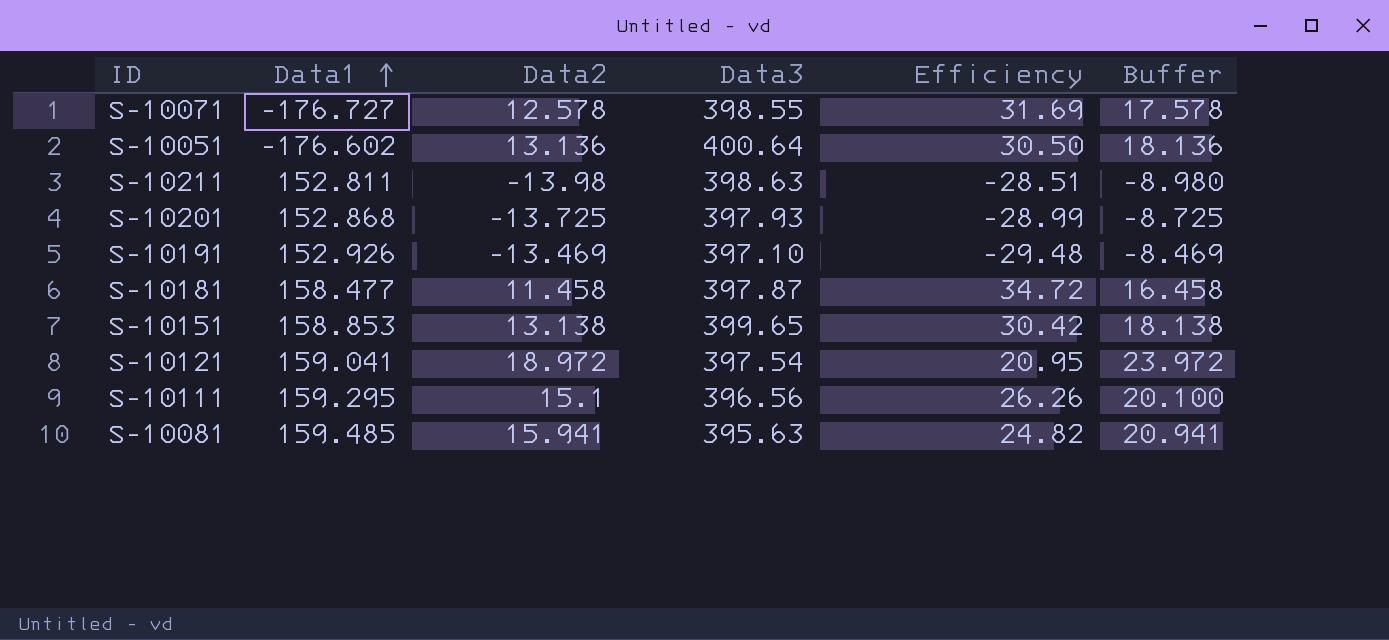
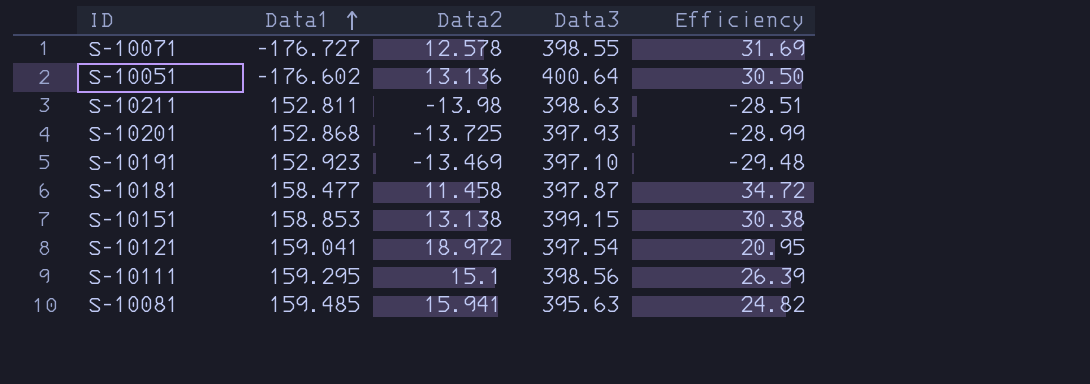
column Buffer | formula: [Data2] + 5 -> none
S-10191 | Data1: 152.926 -> 152.923
S-10151 | Data3: 399.65 -> 399.15
S-10151 | Efficiency: 30.42 -> 30.38
S-10111 | Data3: 396.56 -> 398.56
S-10111 | Efficiency: 26.26 -> 26.39

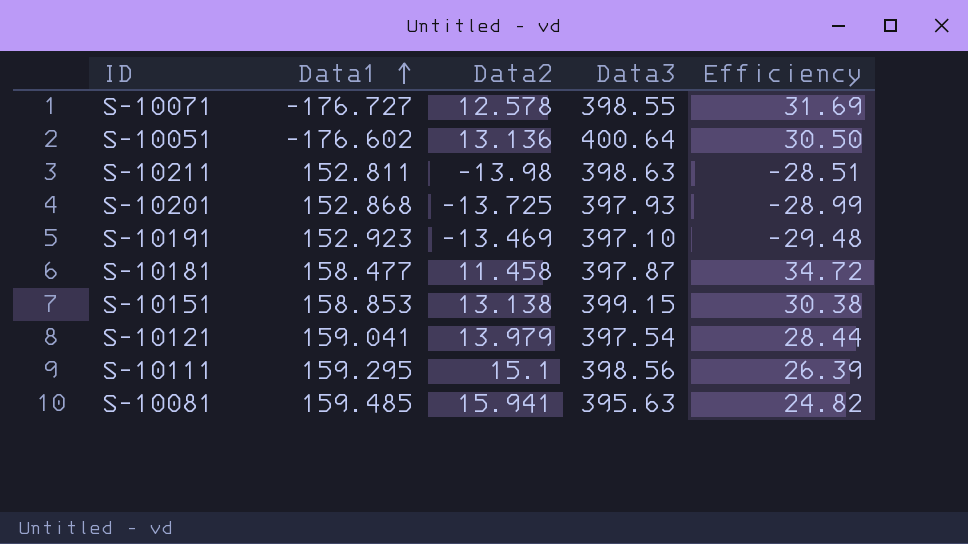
S-10121 | Data2: 18.972 -> 13.979
S-10121 | Efficiency: 20.95 -> 28.44

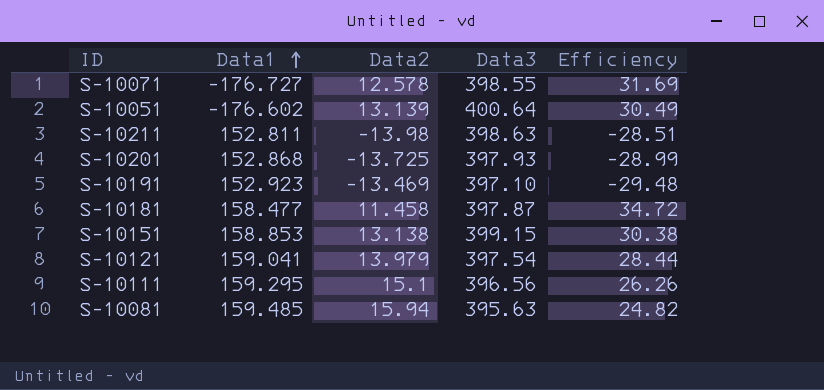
S-10051 | Data2: 13.136 -> 13.139
S-10051 | Efficiency: 30.50 -> 30.49
S-10111 | Data3: 398.56 -> 396.56
S-10111 | Efficiency: 26.39 -> 26.26
S-10081 | Data2: 15.941 -> 15.94

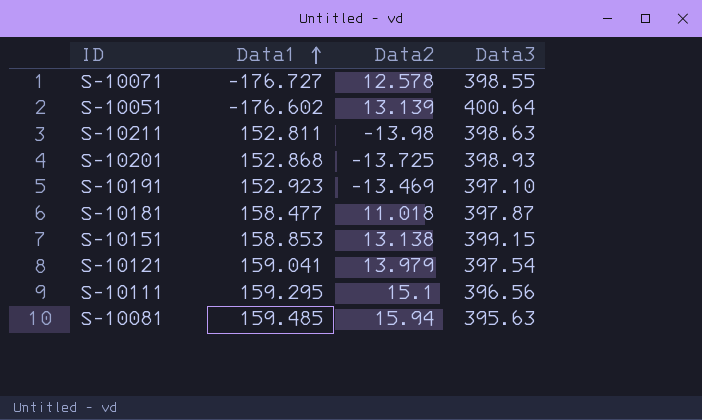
column Efficiency | formula: [Data3] / [Data2] -> none
S-10201 | Data3: 397.93 -> 398.93
S-10181 | Data2: 11.458 -> 11.018

